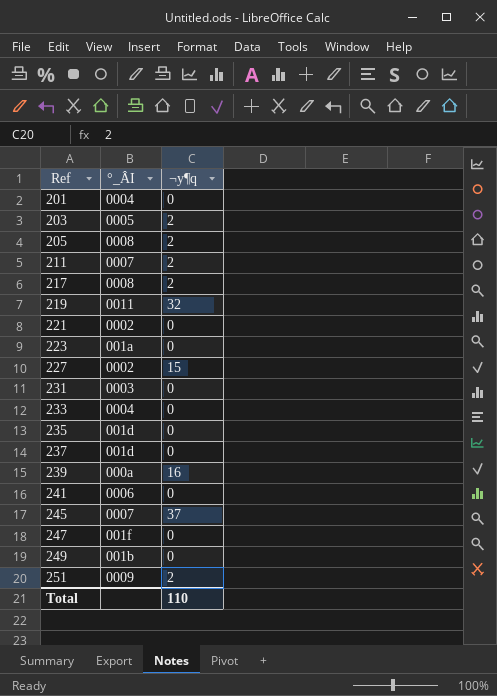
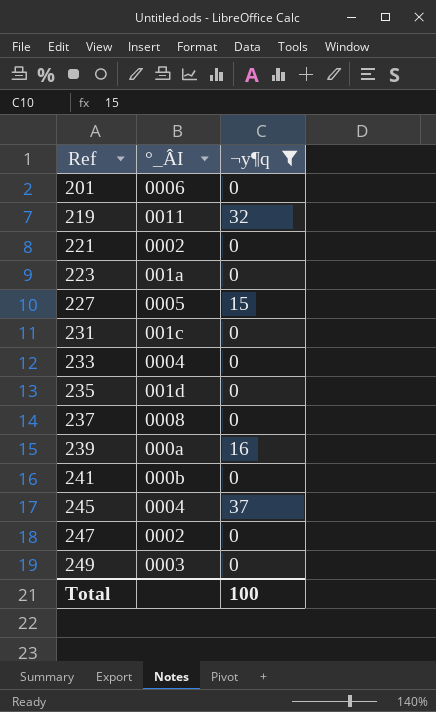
filter: none -> ¬y¶q != 2
201 | °_ÂI: 0004 -> 0006
227 | °_ÂI: 0002 -> 0005
231 | °_ÂI: 0003 -> 001c
237 | °_ÂI: 001d -> 0008
241 | °_ÂI: 0006 -> 000b
245 | °_ÂI: 0007 -> 0004
247 | °_ÂI: 001f -> 0002
249 | °_ÂI: 001b -> 0003
Total | ¬y¶q: 110 -> 100

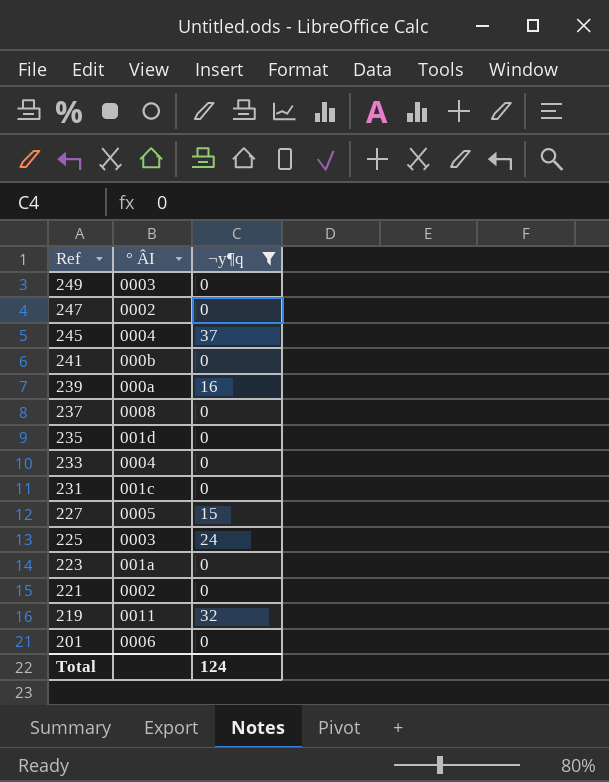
row order: Ref ascending -> Ref descending
column name: °_ÂI -> ° ÂI
row 225: none -> 0003 | 24
Total | ¬y¶q: 100 -> 124

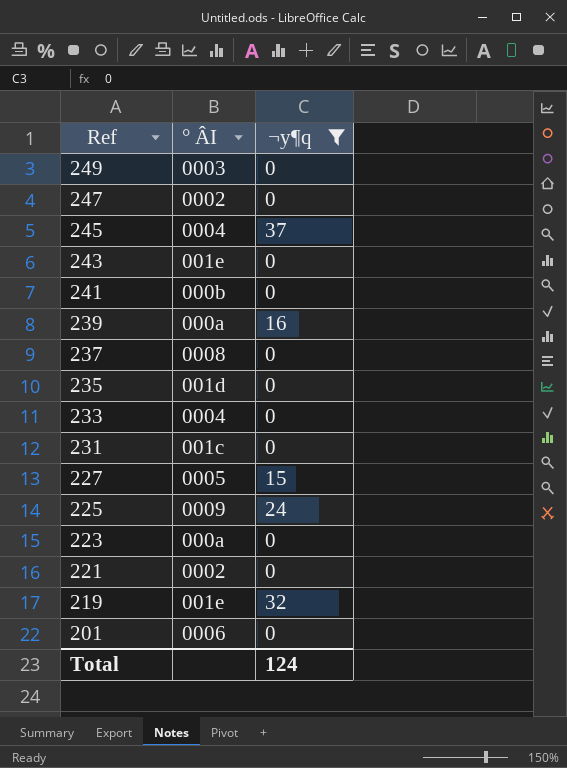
row 243: none -> 001e | 0
225 | ° ÂI: 0003 -> 0009
223 | ° ÂI: 001a -> 000a
219 | ° ÂI: 0011 -> 001e

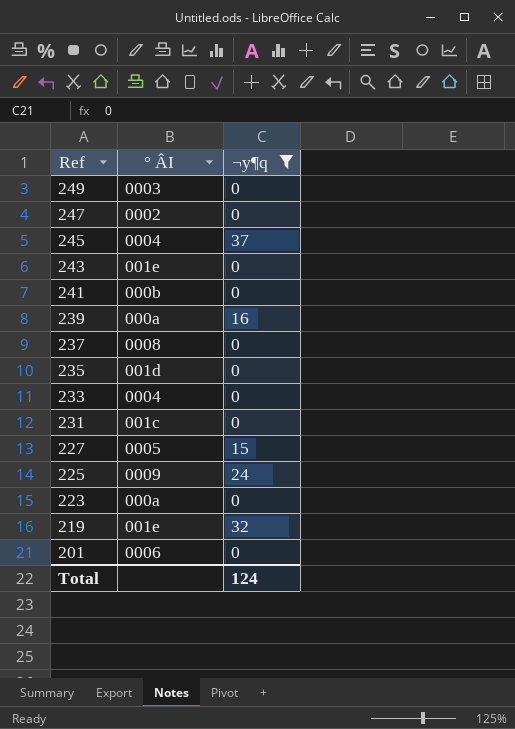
row 221: 0002 | 0 -> none

